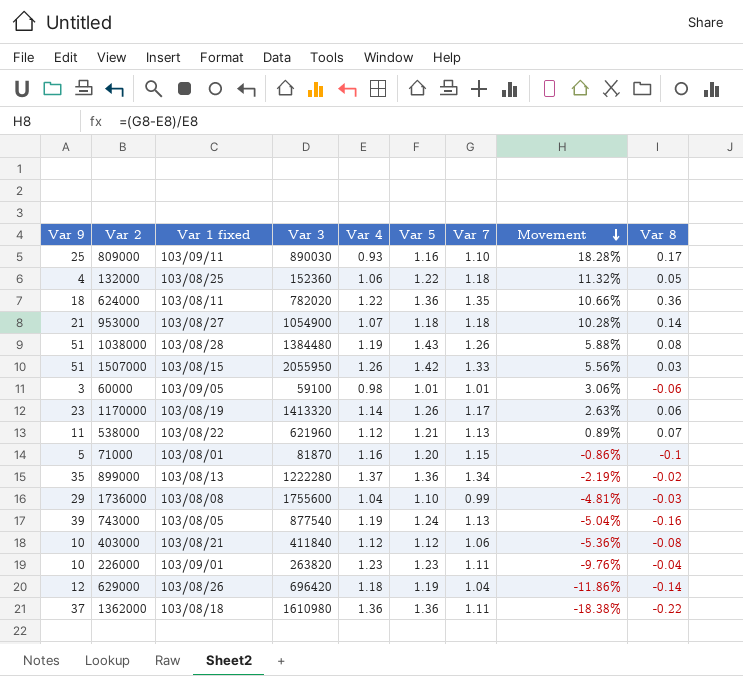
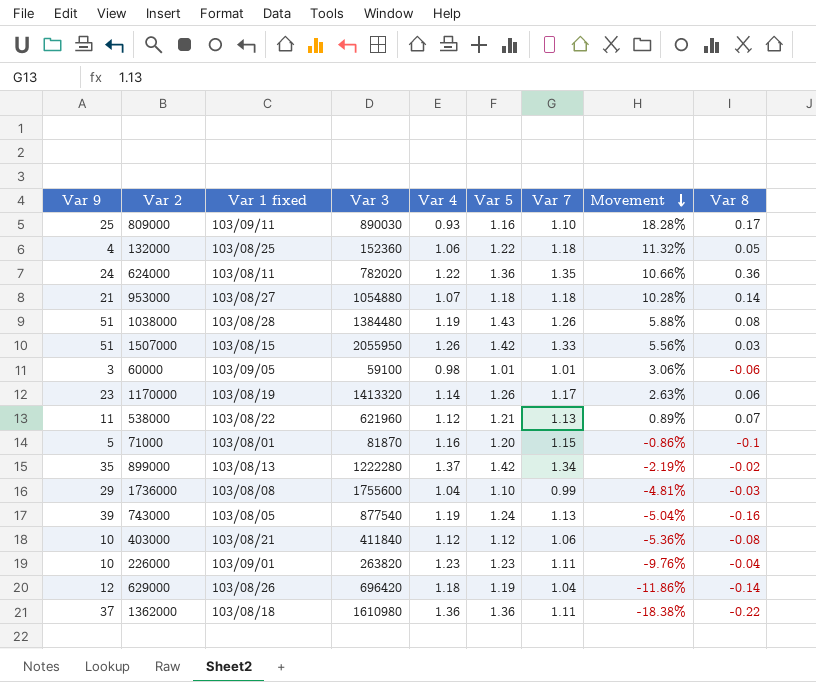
624000 | Var 9: 18 -> 24
953000 | Var 3: 1054900 -> 1054880
899000 | Var 5: 1.36 -> 1.42

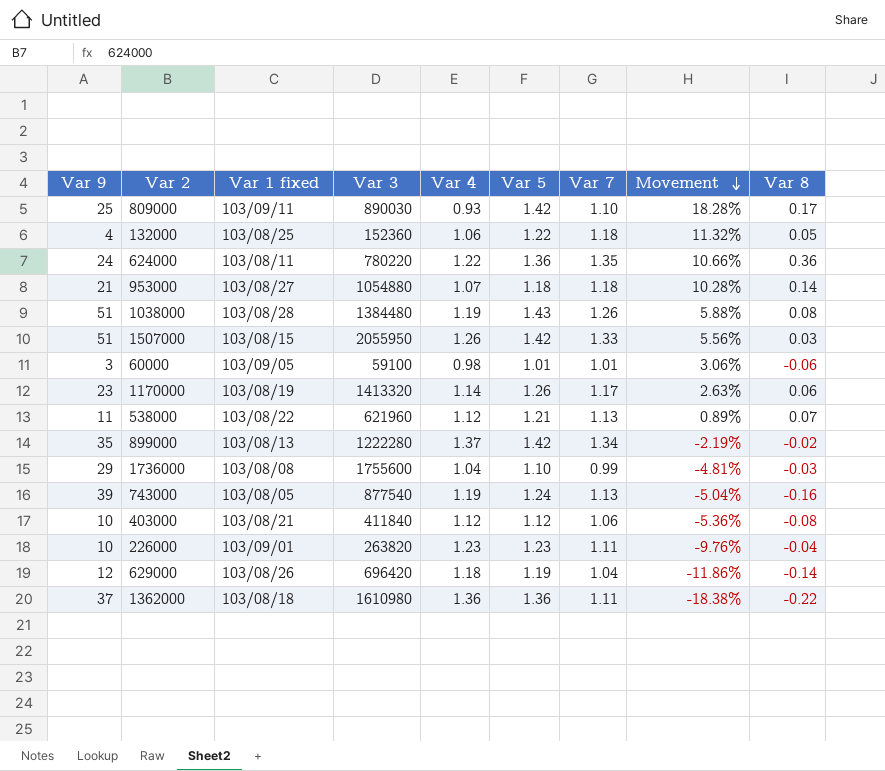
row 71000: 5 | 103/08/01 | 81870 | 1.16 | 1.20 | 1.15 | -0.86% | -0.1 -> none
809000 | Var 5: 1.16 -> 1.42
624000 | Var 3: 782020 -> 780220

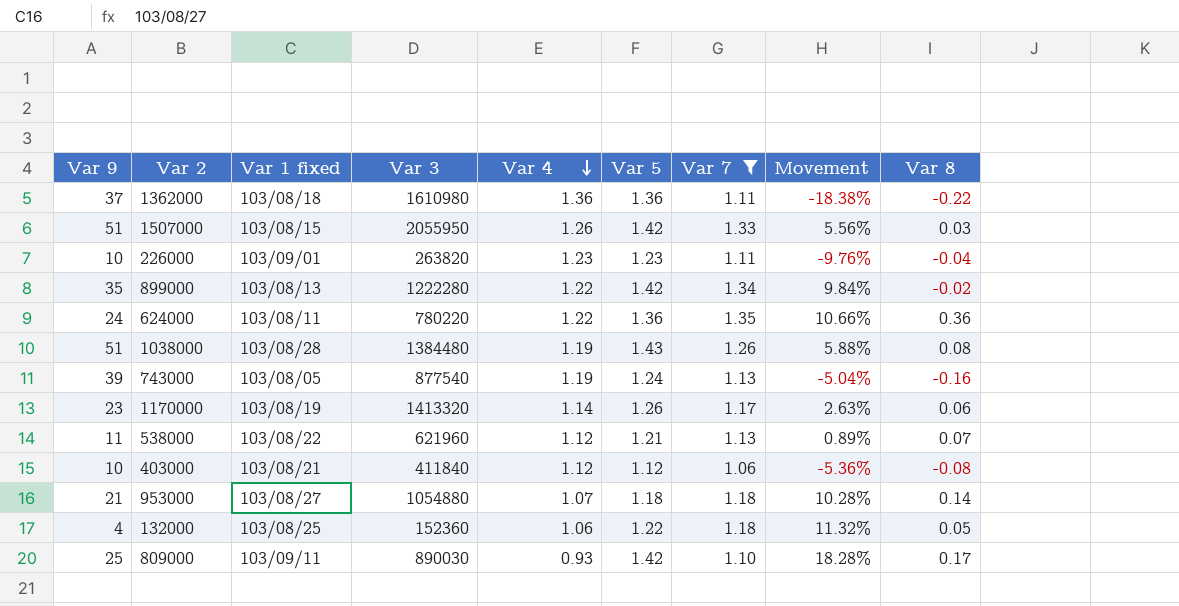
filter: none -> Var 7 >= 1.06
row order: Movement descending -> Var 4 descending
899000 | Var 4: 1.37 -> 1.22
899000 | Movement: -2.19% -> 9.84%

